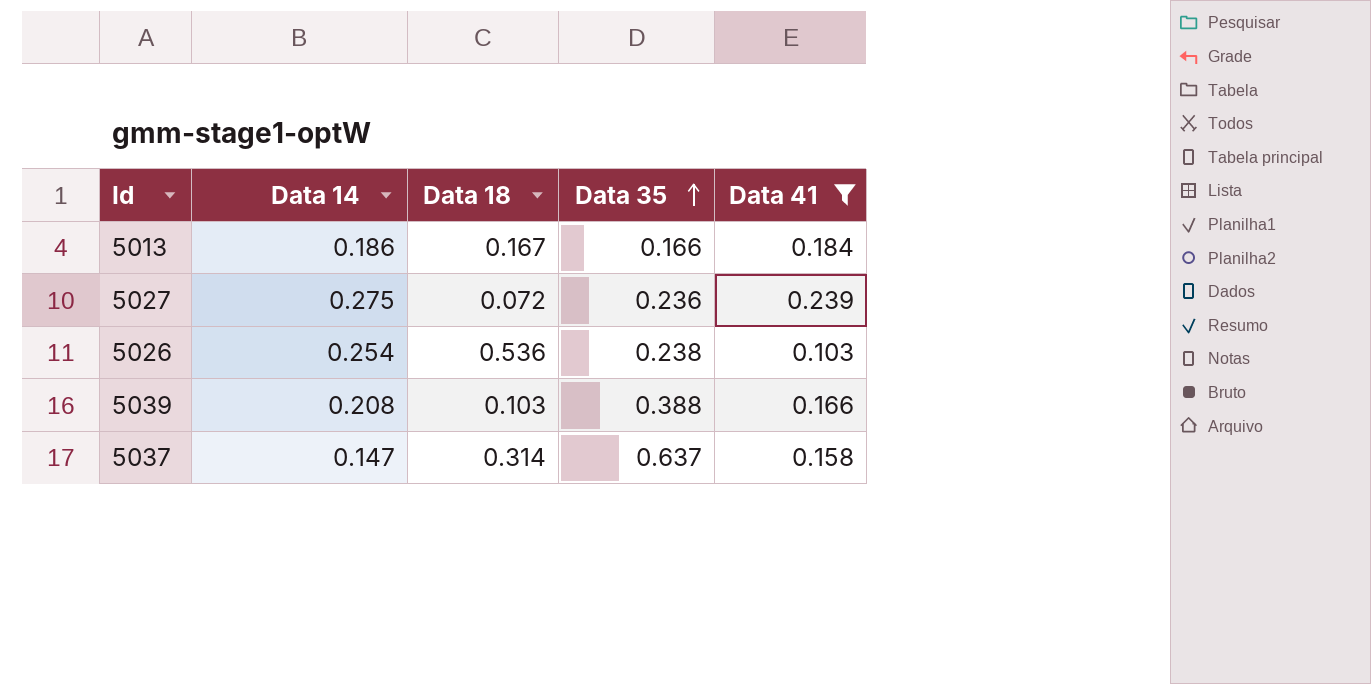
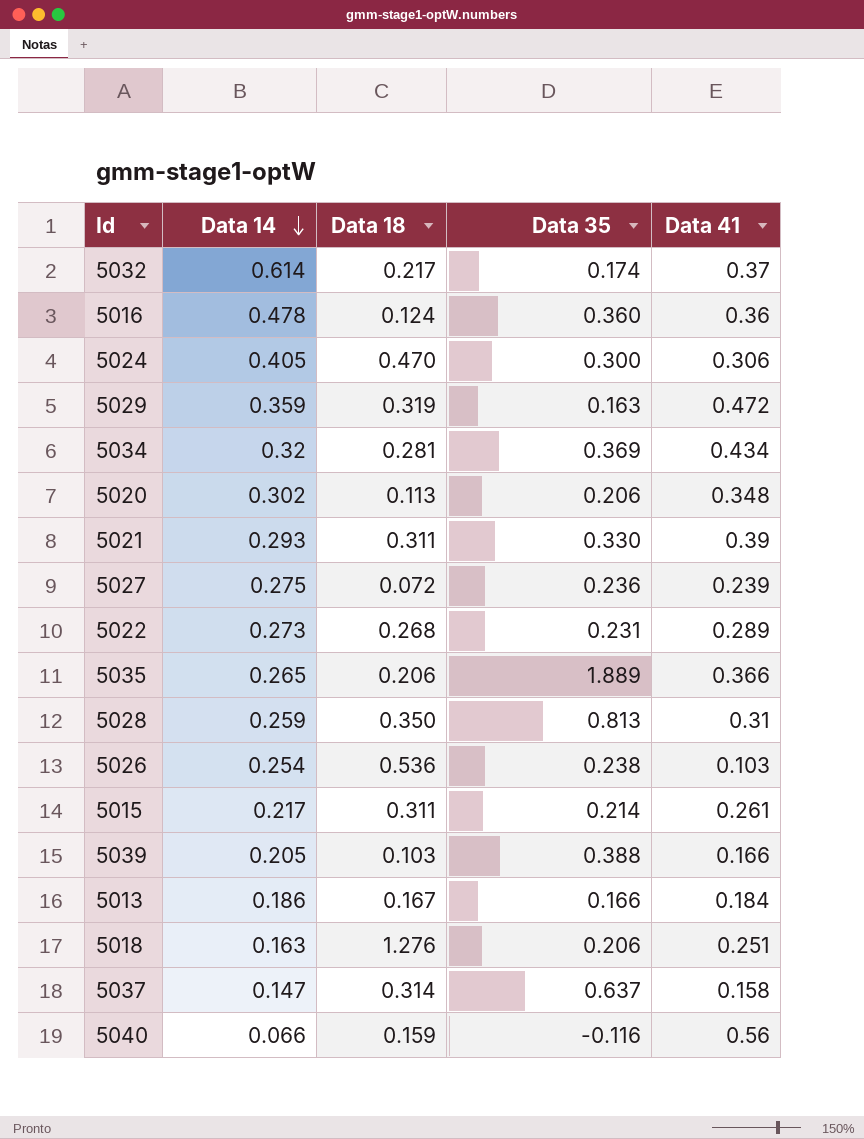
filter: Data 41 <= 0.239 -> none
row order: Data 35 ascending -> Data 14 descending
5039 | Data 14: 0.208 -> 0.205

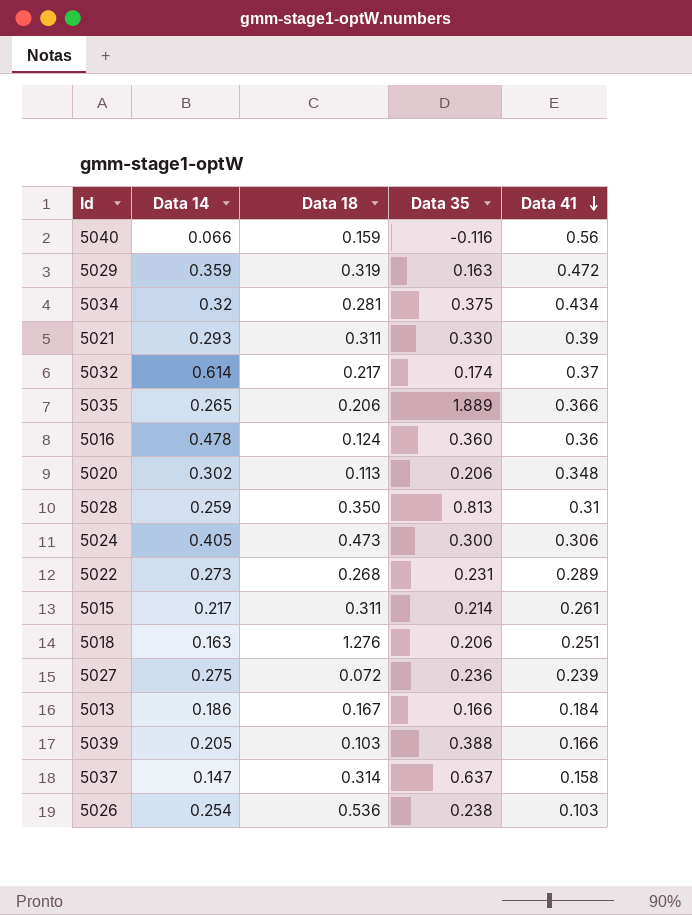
row order: Data 14 descending -> Data 41 descending
5034 | Data 35: 0.369 -> 0.375
5024 | Data 18: 0.470 -> 0.473

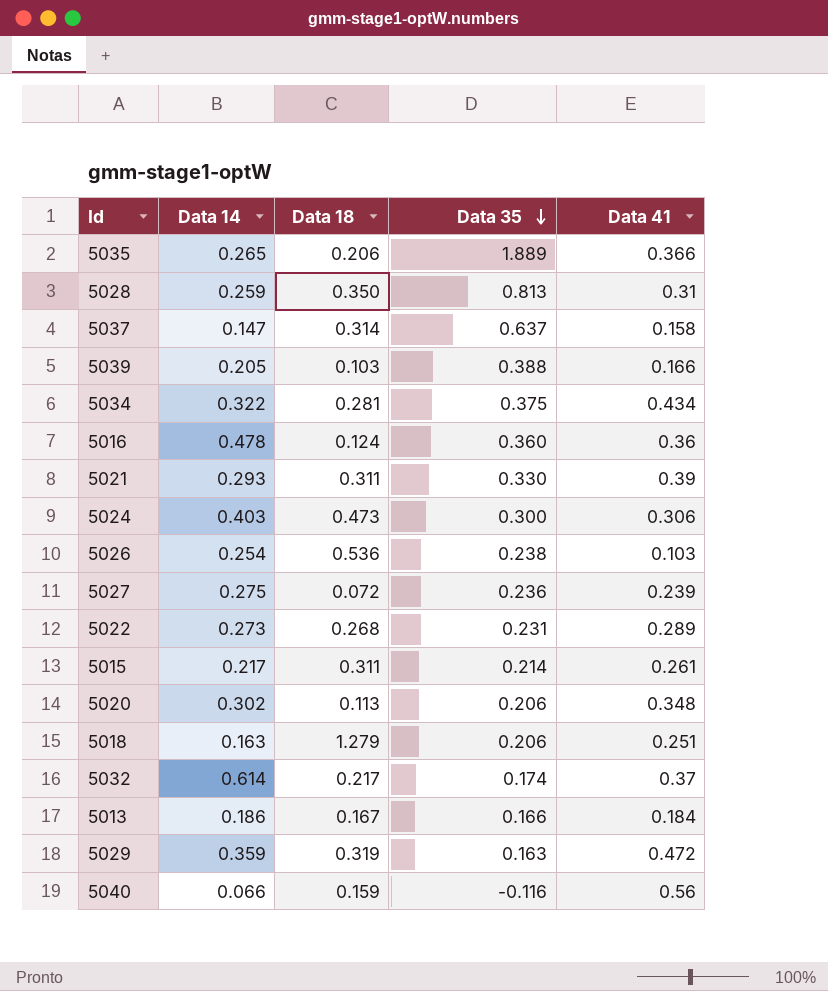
row order: Data 41 descending -> Data 35 descending
5034 | Data 14: 0.32 -> 0.322
5024 | Data 14: 0.405 -> 0.403
5018 | Data 18: 1.276 -> 1.279

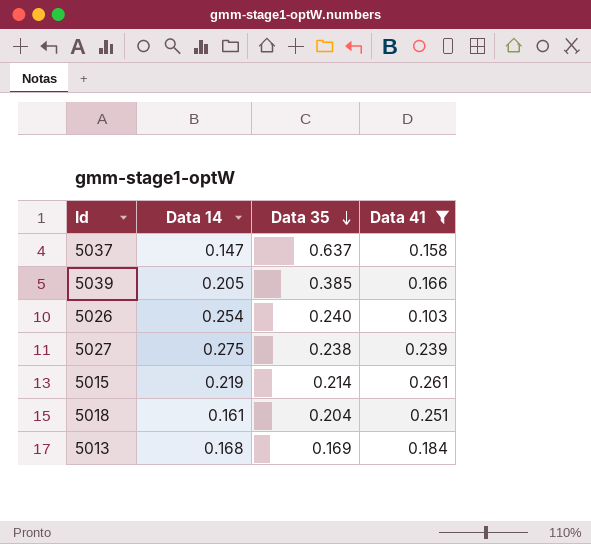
filter: none -> Data 41 <= 0.261
column Data 18 | position: 3 -> none
5039 | Data 35: 0.388 -> 0.385
5026 | Data 35: 0.238 -> 0.240
5027 | Data 35: 0.236 -> 0.238
5015 | Data 14: 0.217 -> 0.219
5018 | Data 14: 0.163 -> 0.161
5018 | Data 35: 0.206 -> 0.204
5013 | Data 14: 0.186 -> 0.168
5013 | Data 35: 0.166 -> 0.169

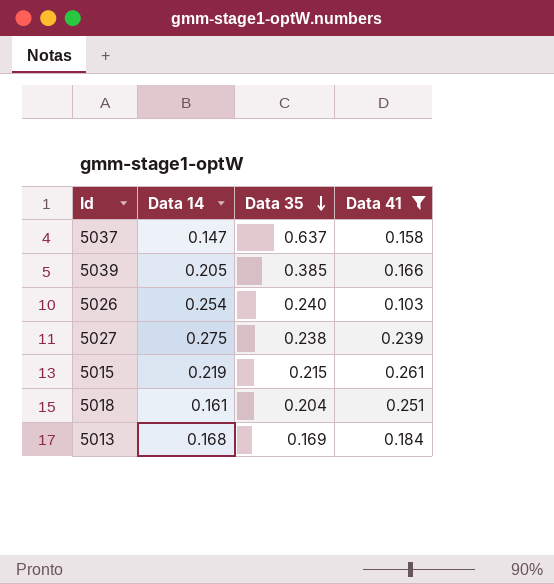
5015 | Data 35: 0.214 -> 0.215

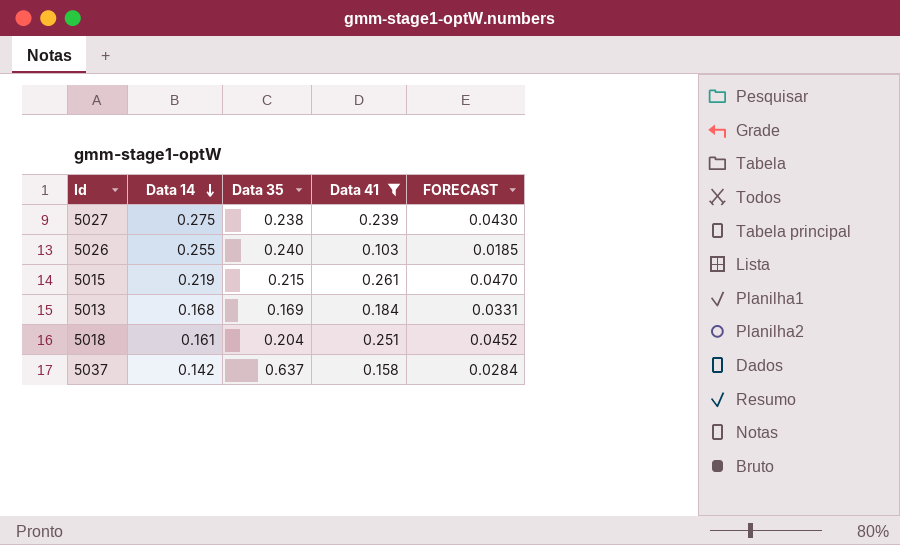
row order: Data 35 descending -> Data 14 descending
column FORECAST | formula: none -> [Data 41] * 0.18
row 5039: 0.205 | 0.385 | 0.166 -> none
5026 | Data 14: 0.254 -> 0.255
5037 | Data 14: 0.147 -> 0.142

